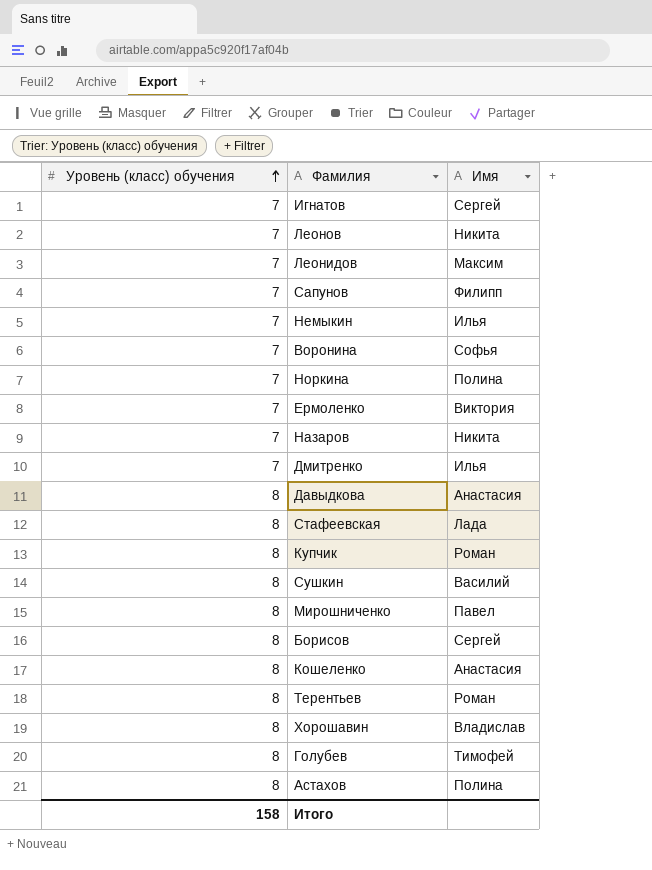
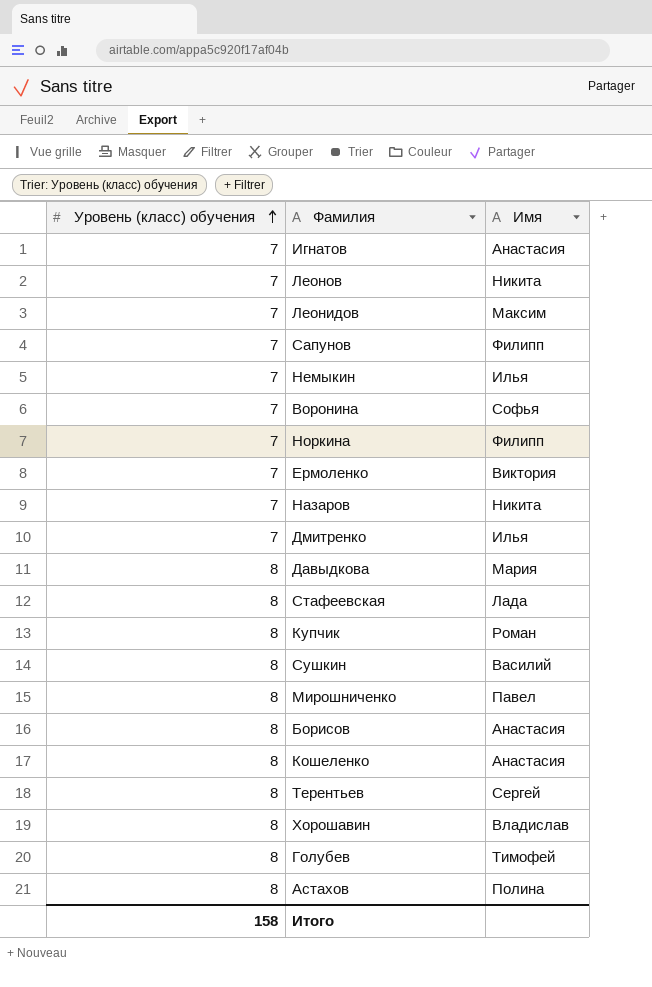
Игнатов | Имя: Сергей -> Анастасия
Норкина | Имя: Полина -> Филипп
Давыдкова | Имя: Анастасия -> Мария
Борисов | Имя: Сергей -> Анастасия
Терентьев | Имя: Роман -> Сергей

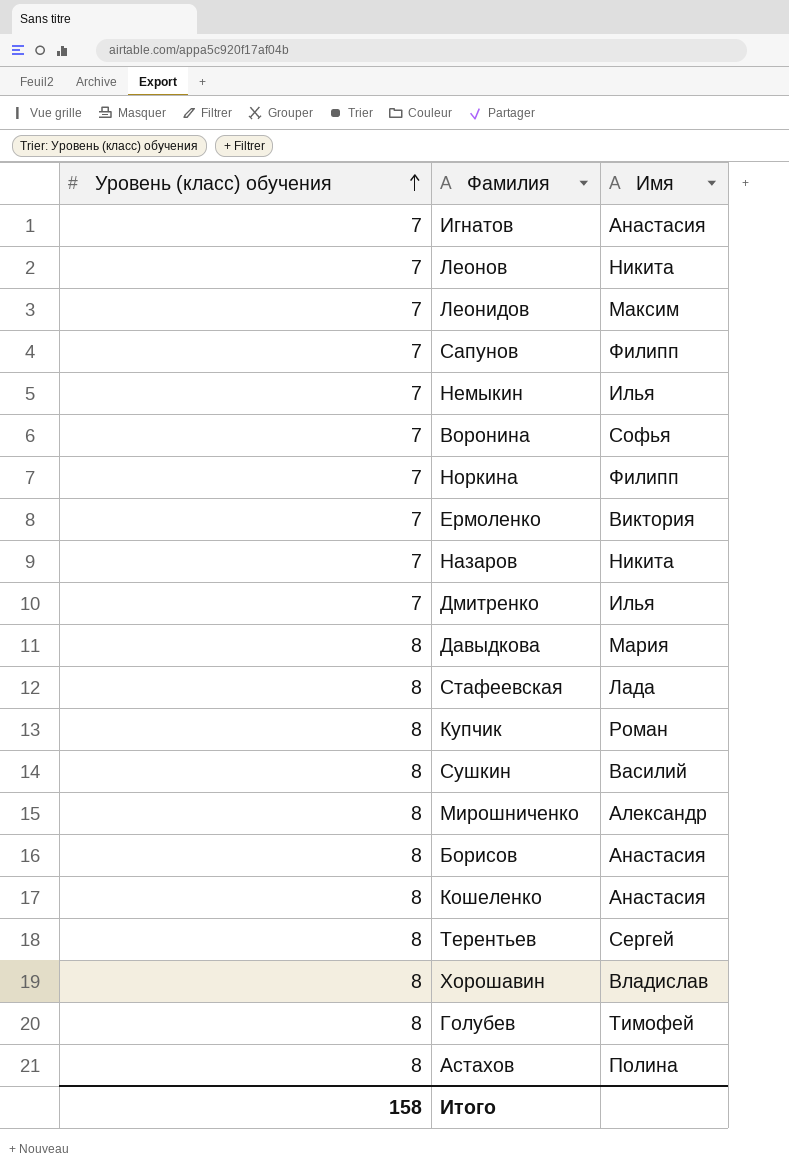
Мирошниченко | Имя: Павел -> Александр

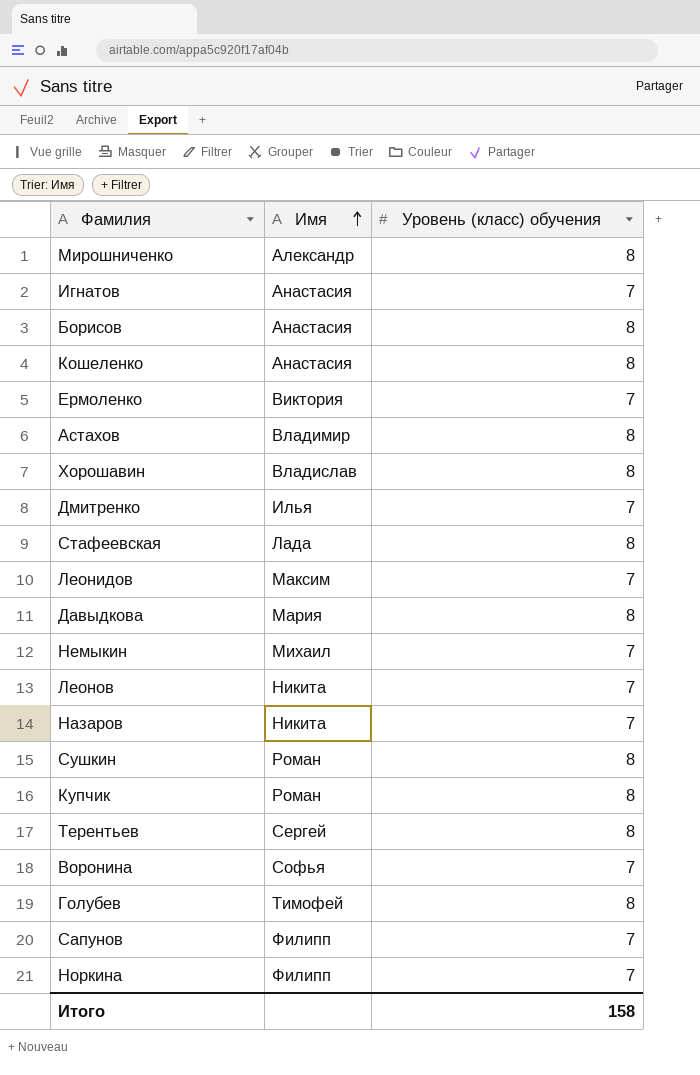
row order: Уровень (класс) обучения ascending -> Имя ascending
column Уровень (класс) обучения | position: 1 -> 3
Астахов | Имя: Полина -> Владимир
Немыкин | Имя: Илья -> Михаил
Сушкин | Имя: Василий -> Роман

